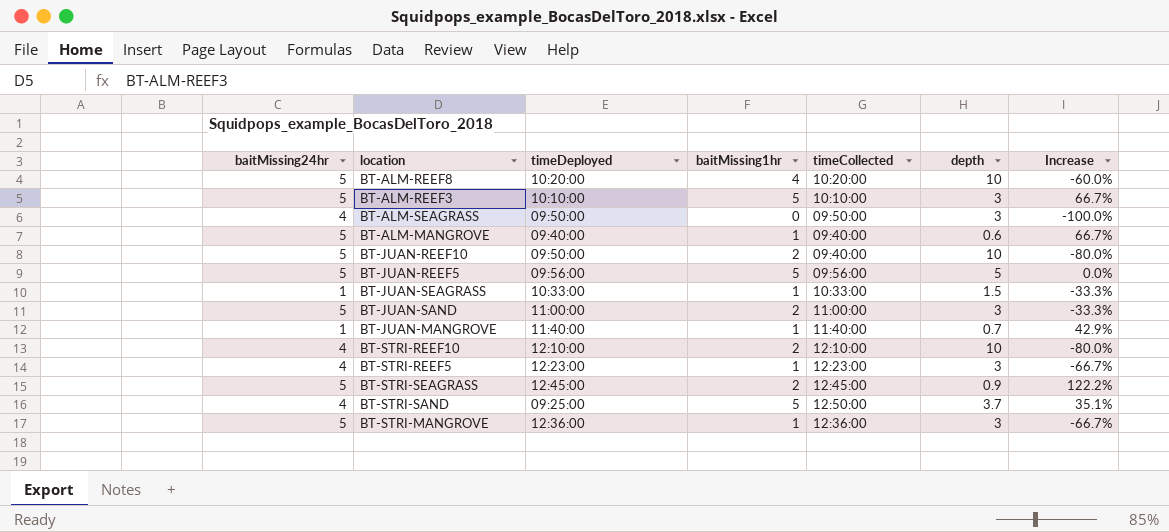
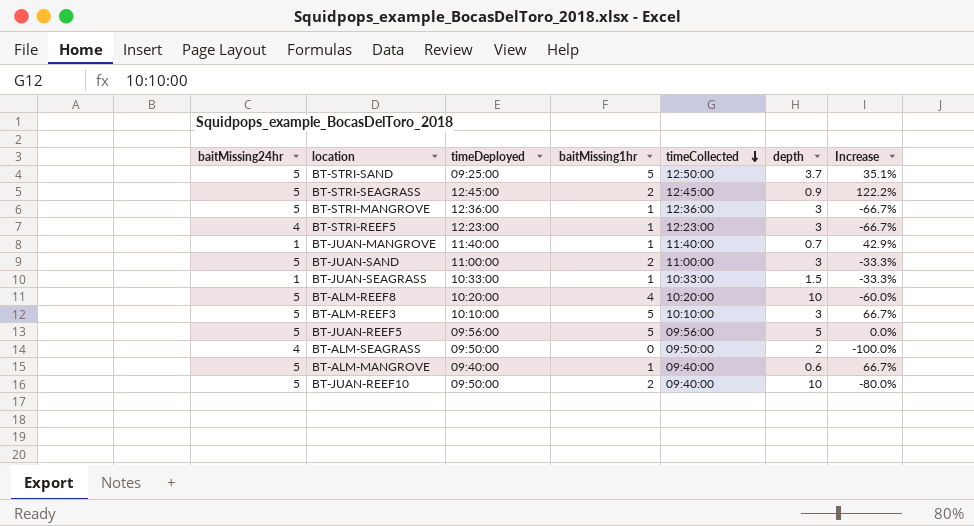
row order: none -> timeCollected descending
row BT-STRI-REEF10: 4 | 12:10:00 | 2 | 12:10:00 | 10 | -80.0% -> none
BT-STRI-SAND | baitMissing24hr: 4 -> 5
BT-ALM-SEAGRASS | depth: 3 -> 2

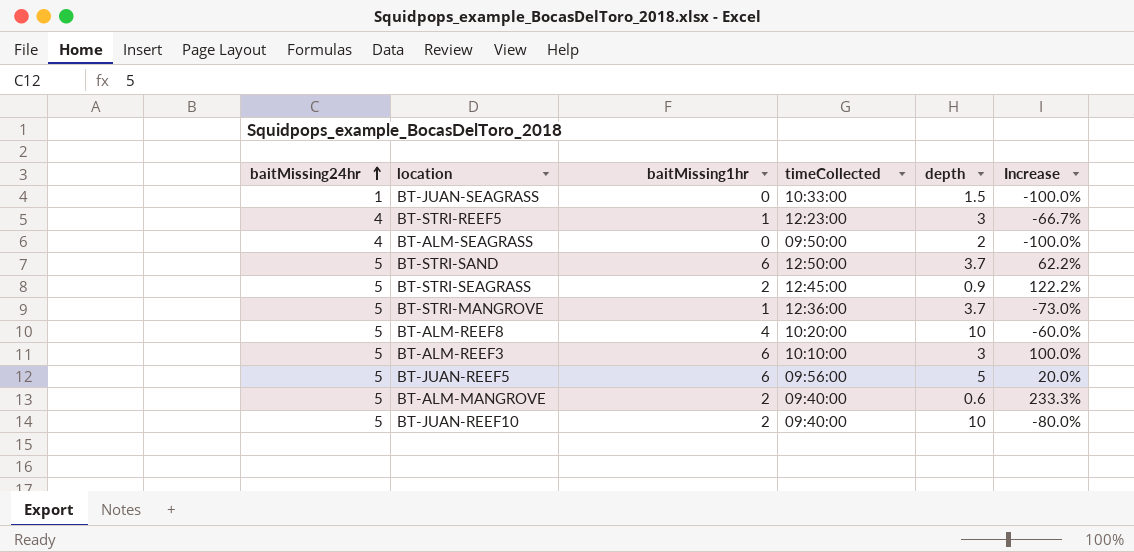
row order: timeCollected descending -> baitMissing24hr ascending
column timeDeployed | position: 3 -> none
row BT-JUAN-MANGROVE: 1 | 11:40:00 | 1 | 11:40:00 | 0.7 | 42.9% -> none
row BT-JUAN-SAND: 5 | 11:00:00 | 2 | 11:00:00 | 3 | -33.3% -> none
BT-JUAN-SEAGRASS | baitMissing1hr: 1 -> 0
BT-JUAN-SEAGRASS | Increase: -33.3% -> -100.0%
BT-STRI-SAND | baitMissing1hr: 5 -> 6
BT-STRI-SAND | Increase: 35.1% -> 62.2%
BT-STRI-MANGROVE | depth: 3 -> 3.7
BT-STRI-MANGROVE | Increase: -66.7% -> -73.0%
BT-ALM-REEF3 | baitMissing1hr: 5 -> 6
BT-ALM-REEF3 | Increase: 66.7% -> 100.0%
BT-JUAN-REEF5 | baitMissing1hr: 5 -> 6
BT-JUAN-REEF5 | Increase: 0.0% -> 20.0%
BT-ALM-MANGROVE | baitMissing1hr: 1 -> 2
BT-ALM-MANGROVE | Increase: 66.7% -> 233.3%

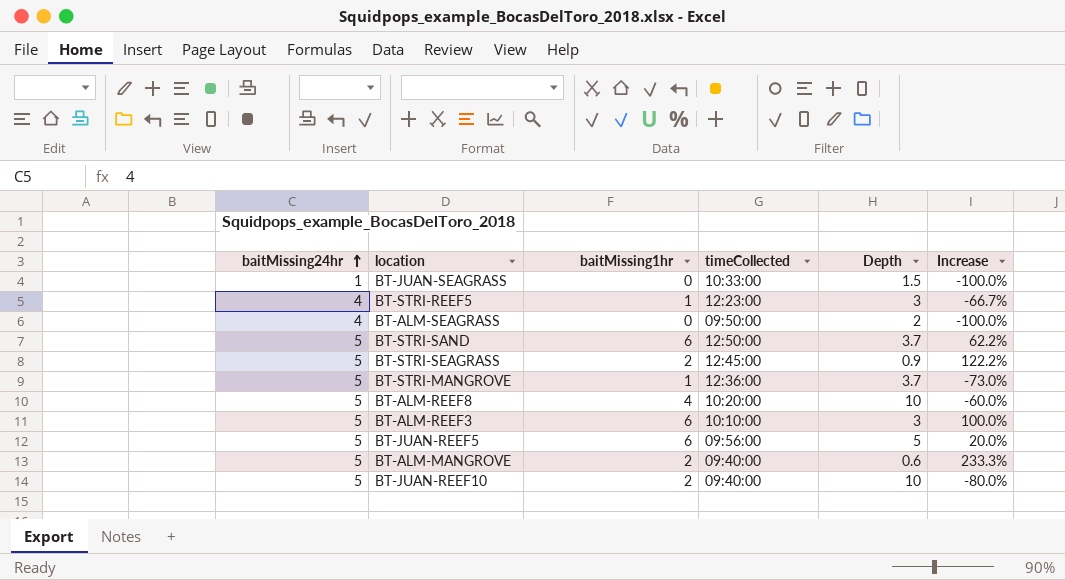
column name: depth -> Depth

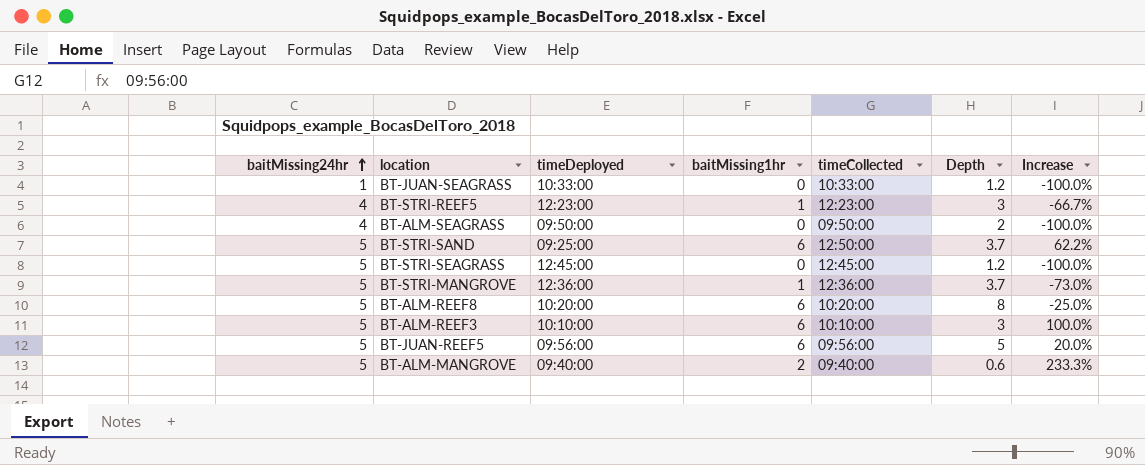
column timeDeployed | position: none -> 3
row BT-JUAN-REEF10: 5 | 2 | 09:40:00 | 10 | -80.0% -> none
BT-JUAN-SEAGRASS | Depth: 1.5 -> 1.2
BT-STRI-SEAGRASS | baitMissing1hr: 2 -> 0
BT-STRI-SEAGRASS | Depth: 0.9 -> 1.2
BT-STRI-SEAGRASS | Increase: 122.2% -> -100.0%
BT-ALM-REEF8 | baitMissing1hr: 4 -> 6
BT-ALM-REEF8 | Depth: 10 -> 8
BT-ALM-REEF8 | Increase: -60.0% -> -25.0%

